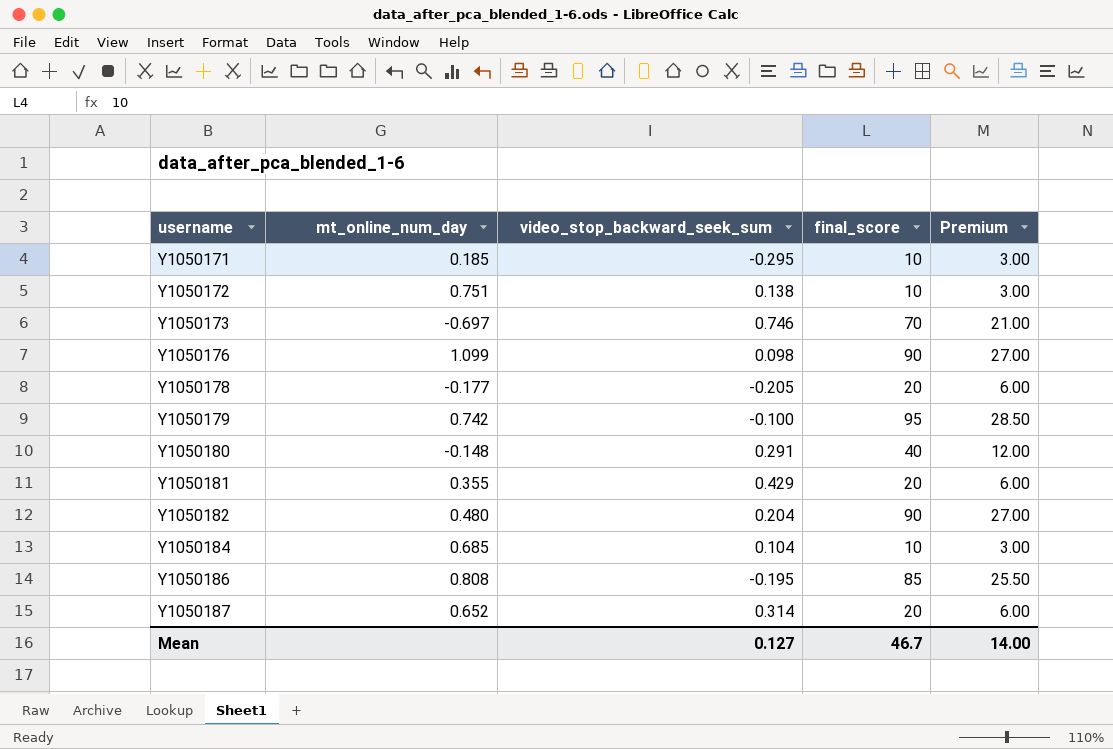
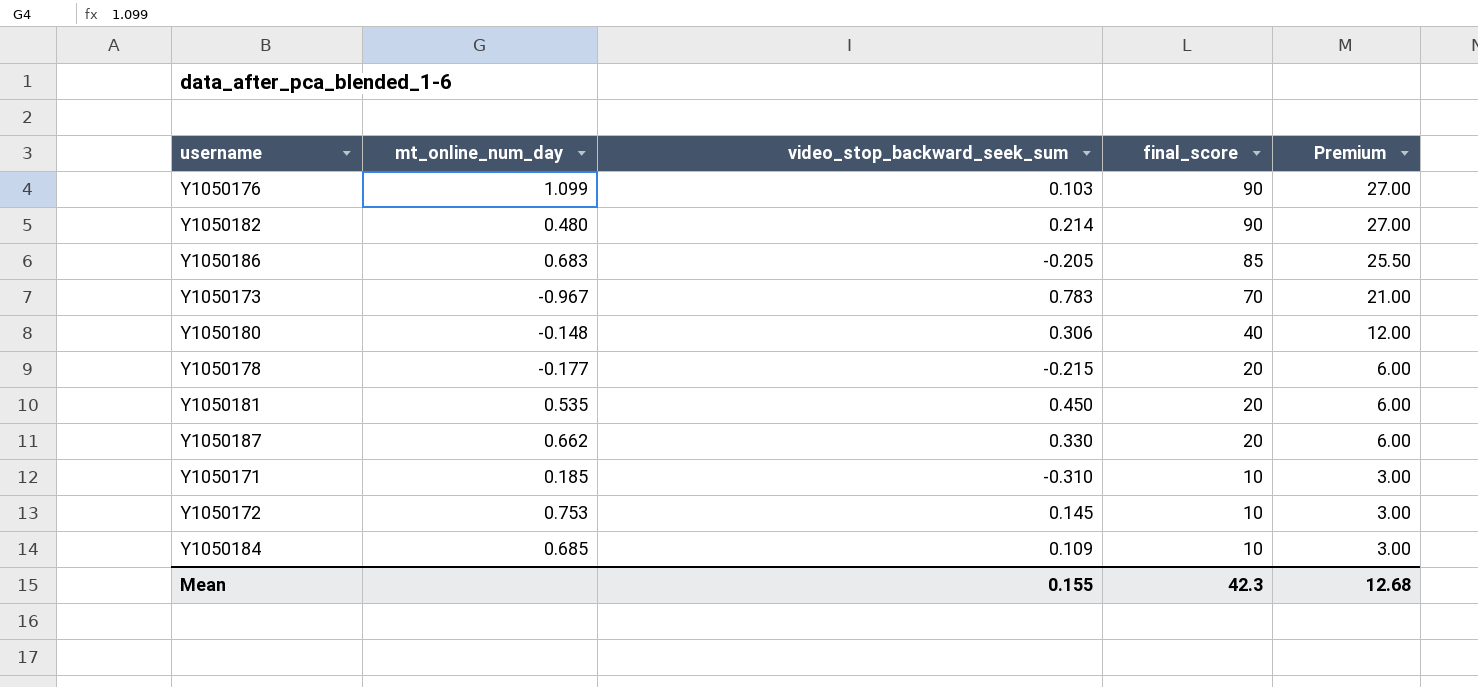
row order: username ascending -> final_score descending
row Y1050179: 0.742 | -0.100 | 95 | 28.50 -> none
Y1050176 | video_stop_backward_seek_sum: 0.098 -> 0.103
Y1050182 | video_stop_backward_seek_sum: 0.204 -> 0.214
Y1050186 | mt_online_num_day: 0.808 -> 0.683
Y1050186 | video_stop_backward_seek_sum: -0.195 -> -0.205
Y1050173 | mt_online_num_day: -0.697 -> -0.967
Y1050173 | video_stop_backward_seek_sum: 0.746 -> 0.783
Y1050180 | video_stop_backward_seek_sum: 0.291 -> 0.306
Y1050178 | video_stop_backward_seek_sum: -0.205 -> -0.215
Y1050181 | mt_online_num_day: 0.355 -> 0.535
Y1050181 | video_stop_backward_seek_sum: 0.429 -> 0.450
Y1050187 | mt_online_num_day: 0.652 -> 0.662
Y1050187 | video_stop_backward_seek_sum: 0.314 -> 0.330
Y1050171 | video_stop_backward_seek_sum: -0.295 -> -0.310
Y1050172 | mt_online_num_day: 0.751 -> 0.753
Y1050172 | video_stop_backward_seek_sum: 0.138 -> 0.145
Y1050184 | video_stop_backward_seek_sum: 0.104 -> 0.109
Mean | video_stop_backward_seek_sum: 0.127 -> 0.155
Mean | final_score: 46.7 -> 42.3
Mean | Premium: 14.00 -> 12.68

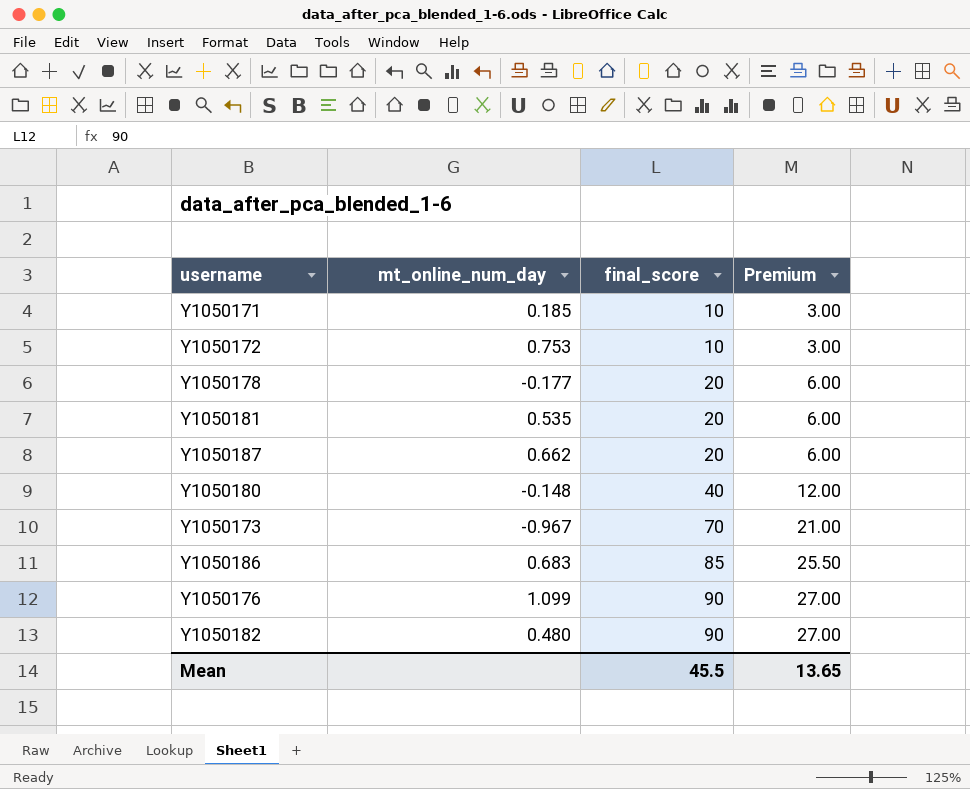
row order: final_score descending -> final_score ascending
column video_stop_backward_seek_sum | position: 3 -> none
row Y1050184: 0.685 | 0.109 | 10 | 3.00 -> none
Mean | final_score: 42.3 -> 45.5
Mean | Premium: 12.68 -> 13.65

